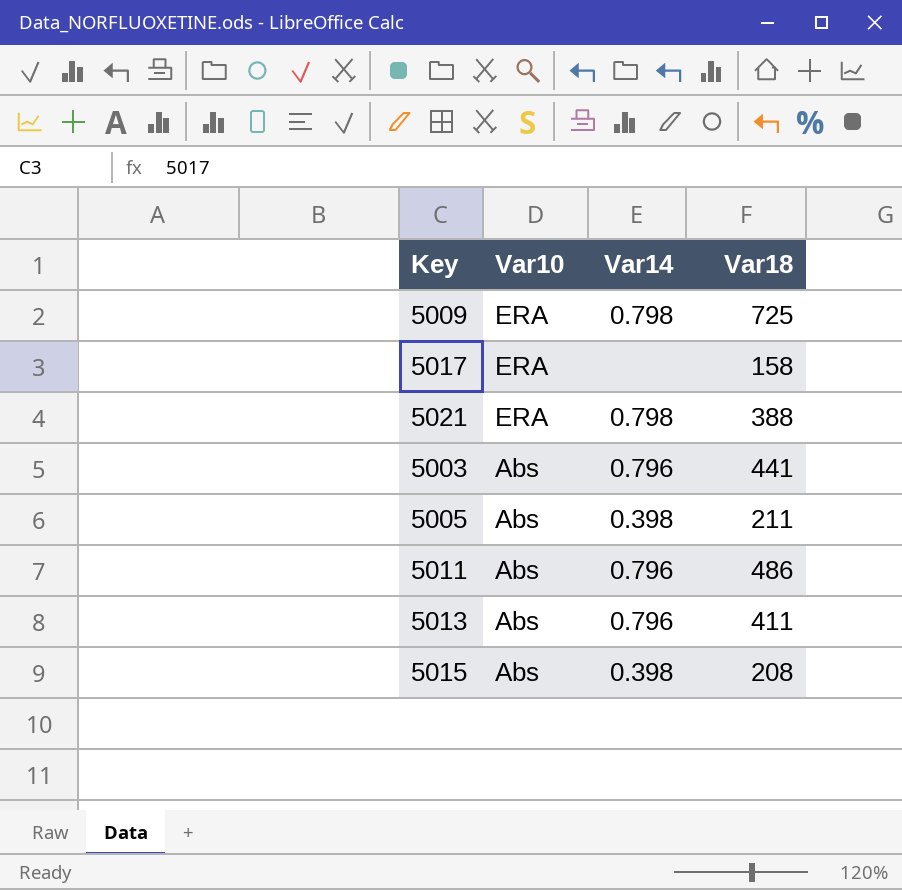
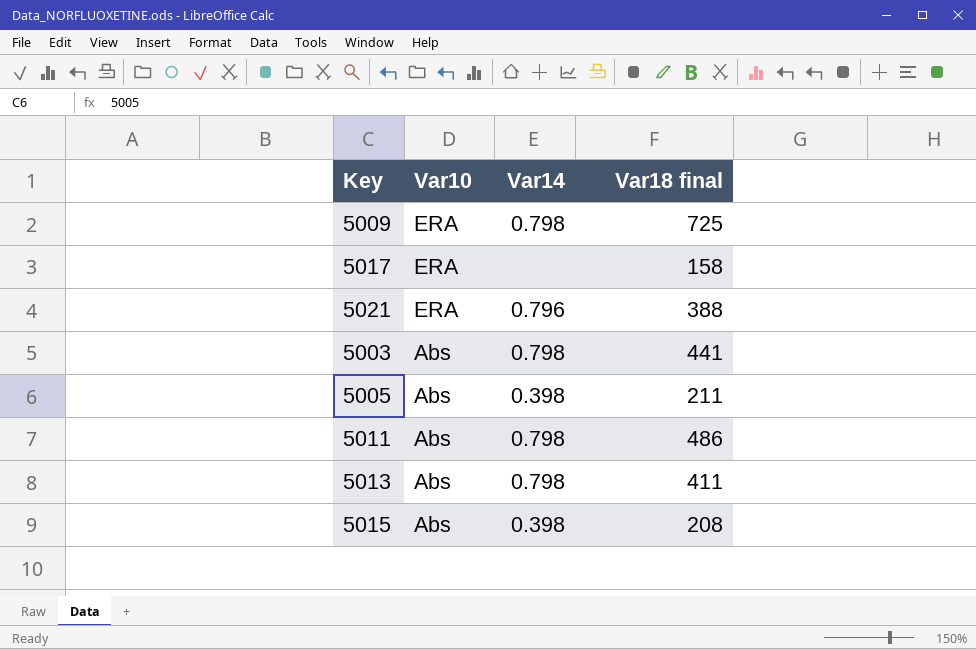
column name: Var18 -> Var18 final
5021 | Var14: 0.798 -> 0.796
5003 | Var14: 0.796 -> 0.798
5011 | Var14: 0.796 -> 0.798
5013 | Var14: 0.796 -> 0.798

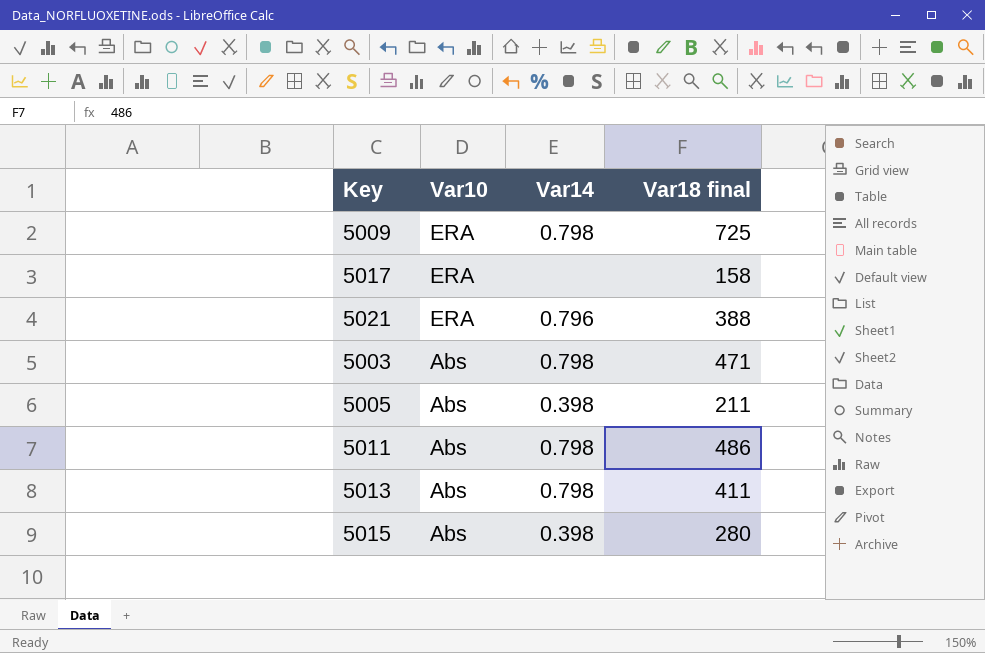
5003 | Var18 final: 441 -> 471
5015 | Var18 final: 208 -> 280

